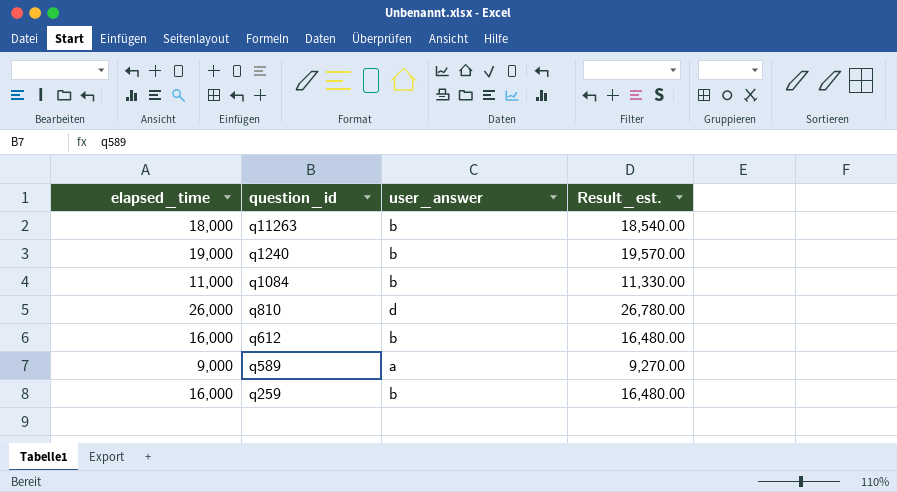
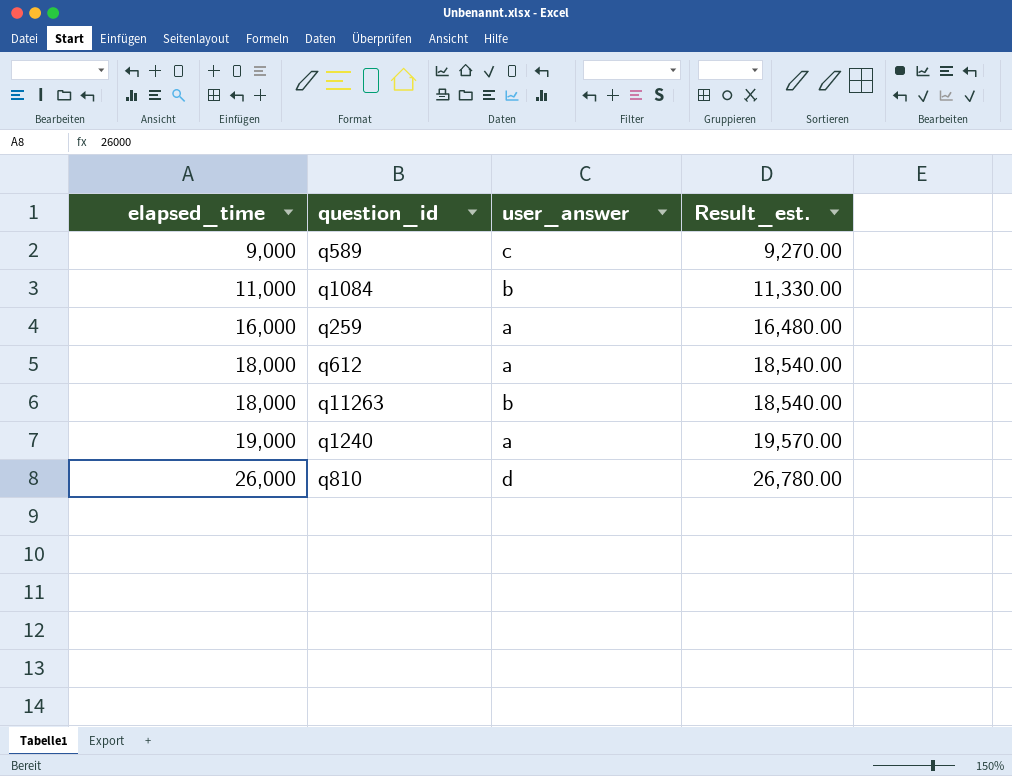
row order: question_id descending -> elapsed_time ascending
q589 | user_answer: a -> c
q259 | user_answer: b -> a
q612 | elapsed_time: 16,000 -> 18,000
q612 | user_answer: b -> a
q612 | Result_est.: 16,480.00 -> 18,540.00
q1240 | user_answer: b -> a

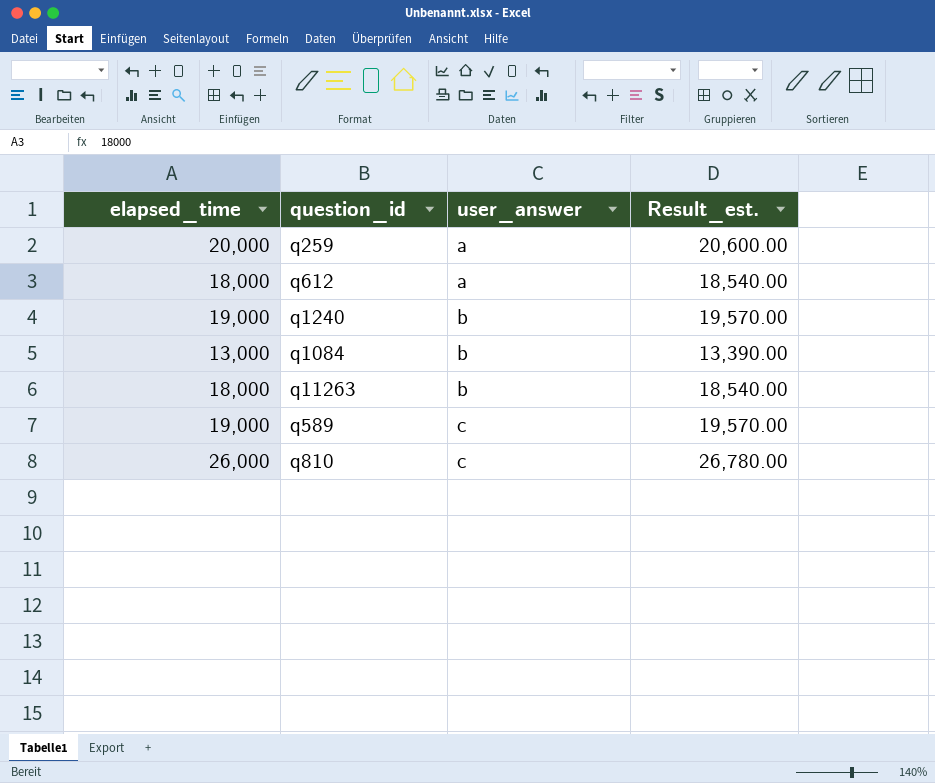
row order: elapsed_time ascending -> user_answer ascending
q259 | elapsed_time: 16,000 -> 20,000
q259 | Result_est.: 16,480.00 -> 20,600.00
q1240 | user_answer: a -> b
q1084 | elapsed_time: 11,000 -> 13,000
q1084 | Result_est.: 11,330.00 -> 13,390.00
q589 | elapsed_time: 9,000 -> 19,000
q589 | Result_est.: 9,270.00 -> 19,570.00
q810 | user_answer: d -> c

